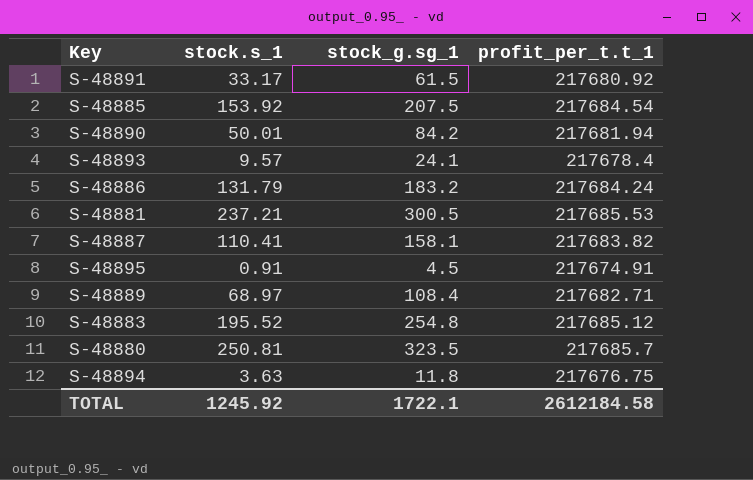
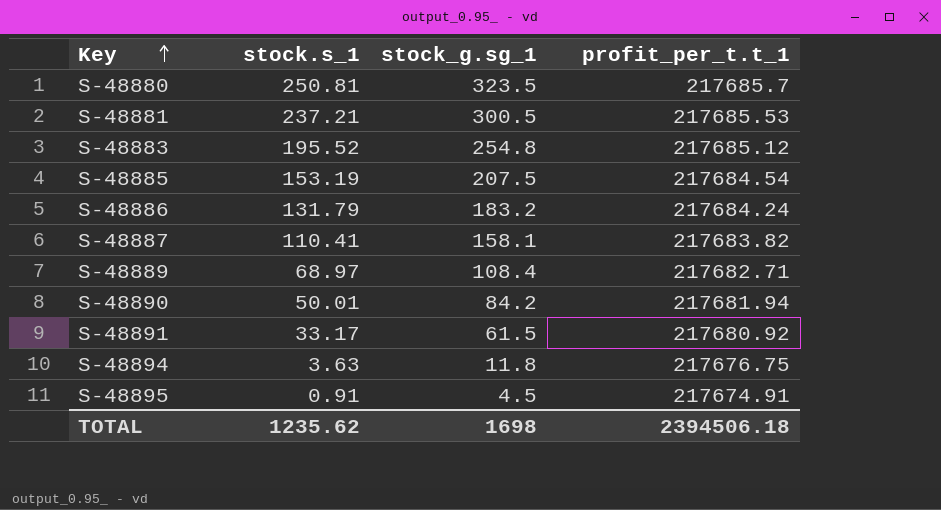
row order: none -> Key ascending
row S-48893: 9.57 | 24.1 | 217678.4 -> none
S-48885 | stock.s_1: 153.92 -> 153.19
TOTAL | stock.s_1: 1245.92 -> 1235.62
TOTAL | stock_g.sg_1: 1722.1 -> 1698
TOTAL | profit_per_t.t_1: 2612184.58 -> 2394506.18

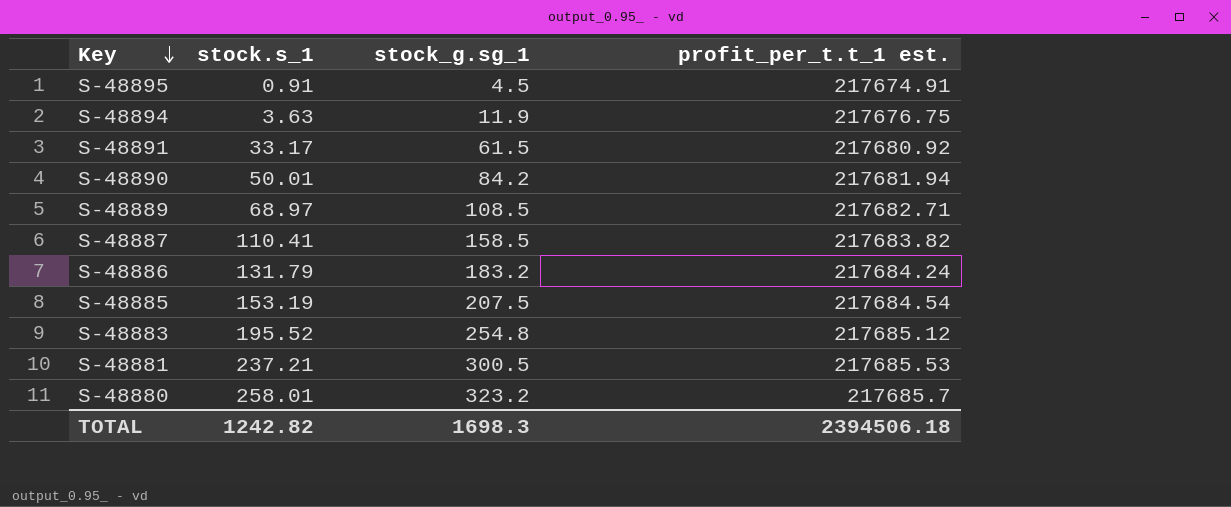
row order: Key ascending -> Key descending
column name: profit_per_t.t_1 -> profit_per_t.t_1 est.
S-48894 | stock_g.sg_1: 11.8 -> 11.9
S-48889 | stock_g.sg_1: 108.4 -> 108.5
S-48887 | stock_g.sg_1: 158.1 -> 158.5
S-48880 | stock.s_1: 250.81 -> 258.01
S-48880 | stock_g.sg_1: 323.5 -> 323.2
TOTAL | stock.s_1: 1235.62 -> 1242.82
TOTAL | stock_g.sg_1: 1698 -> 1698.3

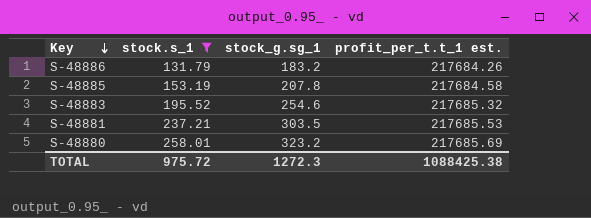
filter: none -> stock.s_1 >= 131.79
S-48886 | profit_per_t.t_1 est.: 217684.24 -> 217684.26
S-48885 | stock_g.sg_1: 207.5 -> 207.8
S-48885 | profit_per_t.t_1 est.: 217684.54 -> 217684.58
S-48883 | stock_g.sg_1: 254.8 -> 254.6
S-48883 | profit_per_t.t_1 est.: 217685.12 -> 217685.32
S-48881 | stock_g.sg_1: 300.5 -> 303.5
S-48880 | profit_per_t.t_1 est.: 217685.7 -> 217685.69
TOTAL | stock.s_1: 1242.82 -> 975.72
TOTAL | stock_g.sg_1: 1698.3 -> 1272.3
TOTAL | profit_per_t.t_1 est.: 2394506.18 -> 1088425.38

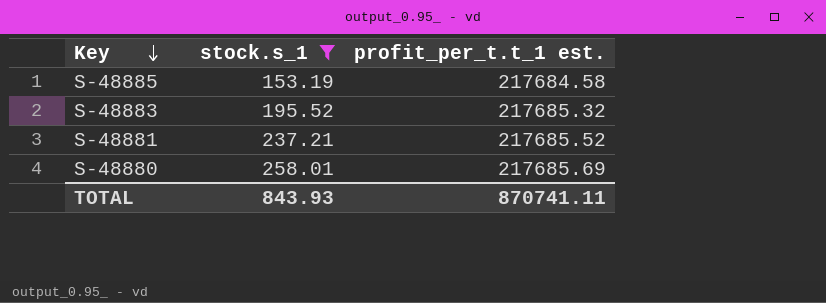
column stock_g.sg_1 | position: 3 -> none
row S-48886: 131.79 | 183.2 | 217684.26 -> none
S-48881 | profit_per_t.t_1 est.: 217685.53 -> 217685.52
TOTAL | stock.s_1: 975.72 -> 843.93
TOTAL | profit_per_t.t_1 est.: 1088425.38 -> 870741.11

